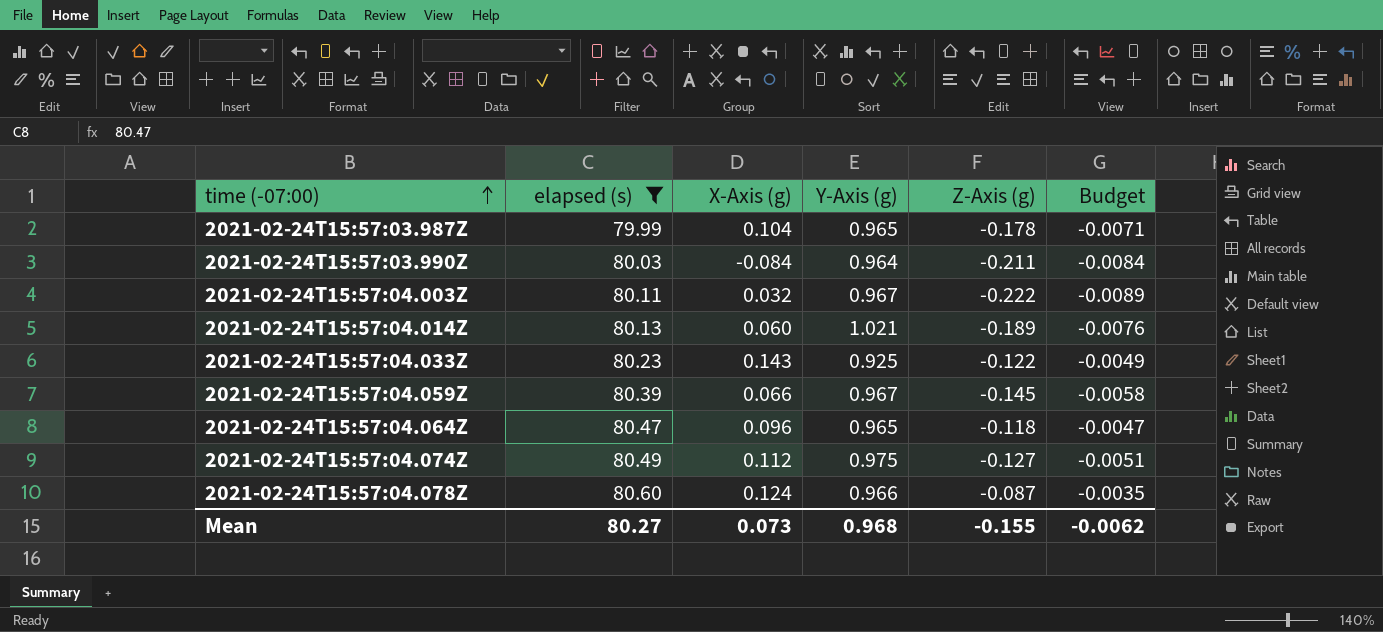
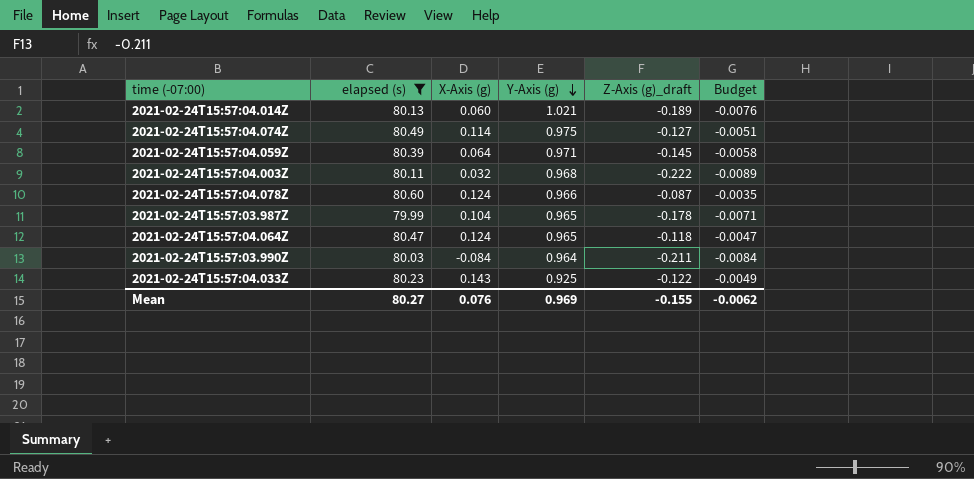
row order: time (-07:00) ascending -> Y-Axis (g) descending
column name: Z-Axis (g) -> Z-Axis (g)_draft
2021-02-24T15:57:04.074Z | X-Axis (g): 0.112 -> 0.114
2021-02-24T15:57:04.059Z | X-Axis (g): 0.066 -> 0.064
2021-02-24T15:57:04.059Z | Y-Axis (g): 0.967 -> 0.971
2021-02-24T15:57:04.003Z | Y-Axis (g): 0.967 -> 0.968
2021-02-24T15:57:04.064Z | X-Axis (g): 0.096 -> 0.124
Mean | X-Axis (g): 0.073 -> 0.076
Mean | Y-Axis (g): 0.968 -> 0.969

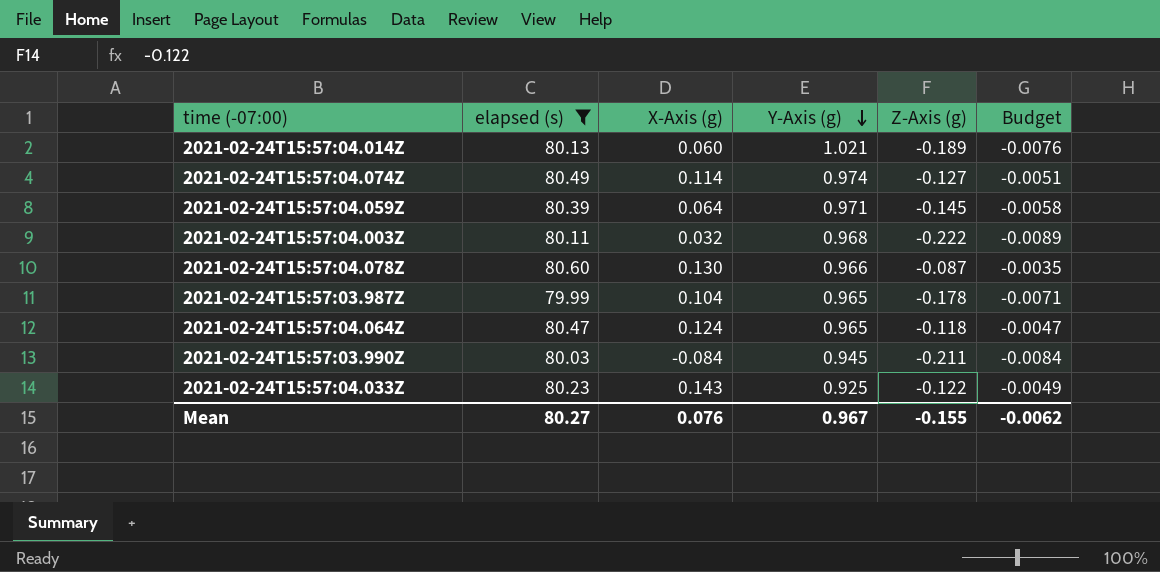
column name: Z-Axis (g)_draft -> Z-Axis (g)
2021-02-24T15:57:04.074Z | Y-Axis (g): 0.975 -> 0.974
2021-02-24T15:57:04.078Z | X-Axis (g): 0.124 -> 0.130
2021-02-24T15:57:03.990Z | Y-Axis (g): 0.964 -> 0.945
Mean | Y-Axis (g): 0.969 -> 0.967

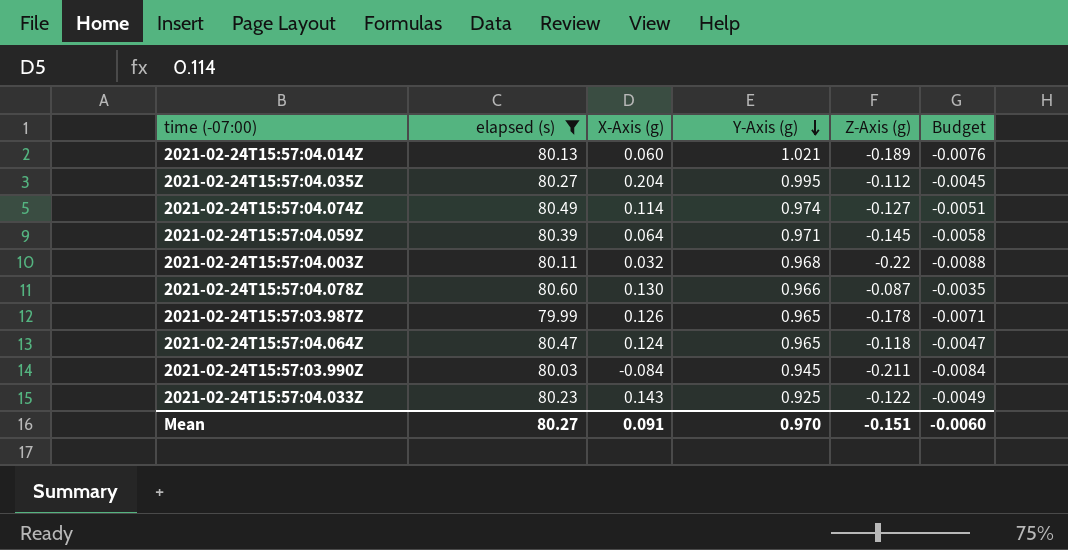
row 2021-02-24T15:57:04.035Z: none -> 80.27 | 0.204 | 0.995 | -0.112 | -0.0045
2021-02-24T15:57:04.003Z | Z-Axis (g): -0.222 -> -0.22
2021-02-24T15:57:04.003Z | Budget: -0.0089 -> -0.0088
2021-02-24T15:57:03.987Z | X-Axis (g): 0.104 -> 0.126
Mean | X-Axis (g): 0.076 -> 0.091
Mean | Y-Axis (g): 0.967 -> 0.970
Mean | Z-Axis (g): -0.155 -> -0.151
Mean | Budget: -0.0062 -> -0.0060

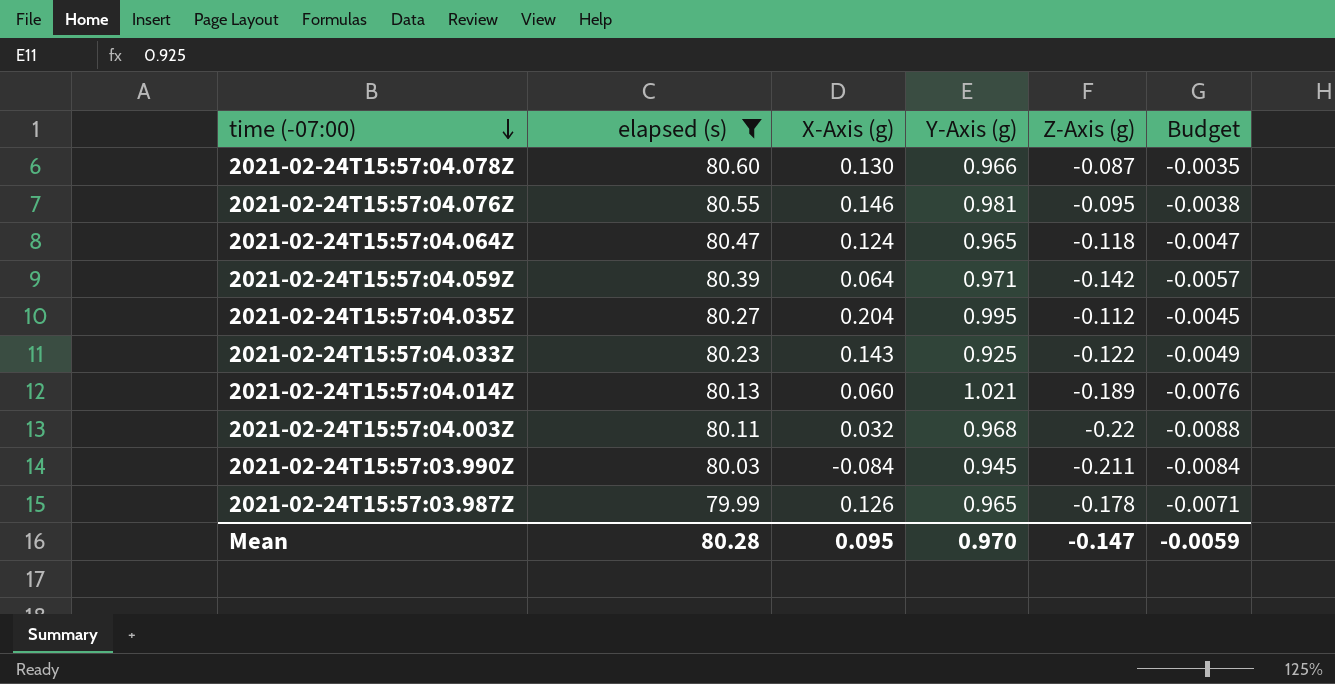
row order: Y-Axis (g) descending -> time (-07:00) descending
row 2021-02-24T15:57:04.074Z: 80.49 | 0.114 | 0.974 | -0.127 | -0.0051 -> none
row 2021-02-24T15:57:04.076Z: none -> 80.55 | 0.146 | 0.981 | -0.095 | -0.0038
2021-02-24T15:57:04.059Z | Z-Axis (g): -0.145 -> -0.142
2021-02-24T15:57:04.059Z | Budget: -0.0058 -> -0.0057
Mean | elapsed (s): 80.27 -> 80.28
Mean | X-Axis (g): 0.091 -> 0.095
Mean | Z-Axis (g): -0.151 -> -0.147
Mean | Budget: -0.0060 -> -0.0059

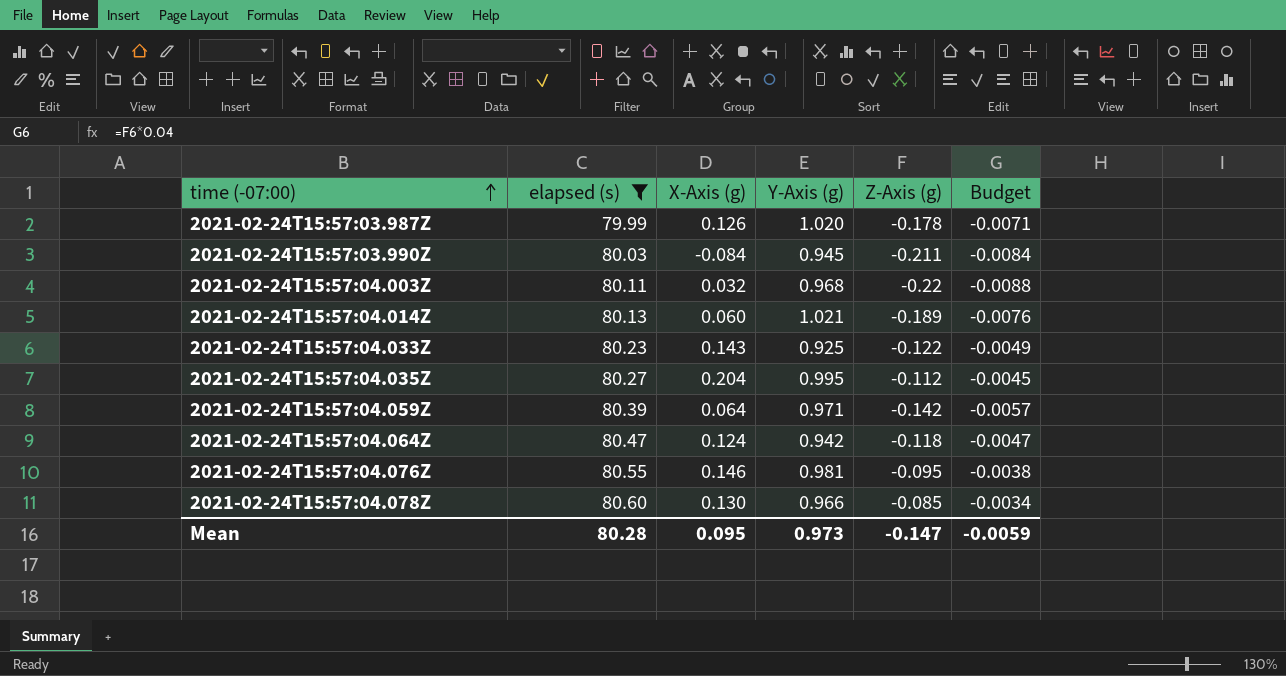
row order: time (-07:00) descending -> time (-07:00) ascending
2021-02-24T15:57:03.987Z | Y-Axis (g): 0.965 -> 1.020
2021-02-24T15:57:04.064Z | Y-Axis (g): 0.965 -> 0.942
2021-02-24T15:57:04.078Z | Z-Axis (g): -0.087 -> -0.085
2021-02-24T15:57:04.078Z | Budget: -0.0035 -> -0.0034
Mean | Y-Axis (g): 0.970 -> 0.973

